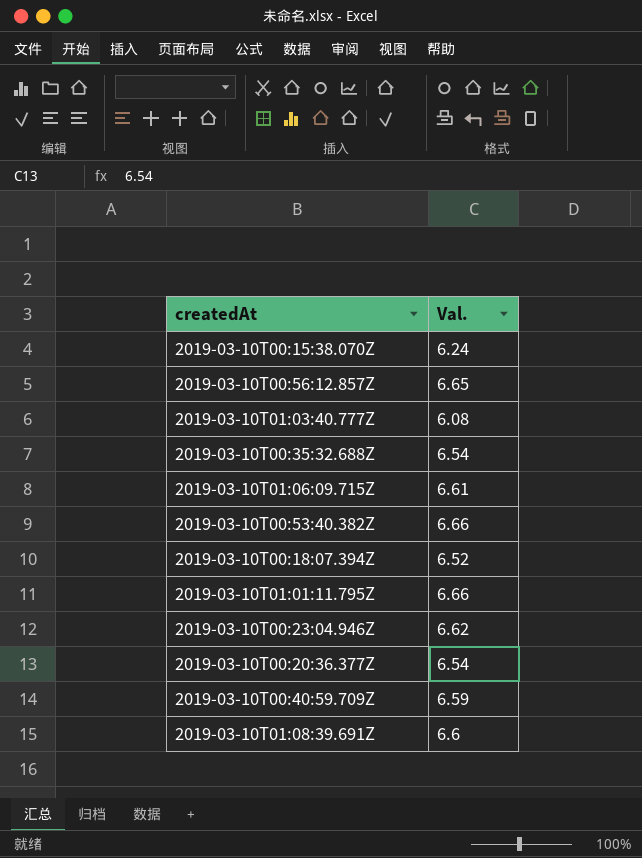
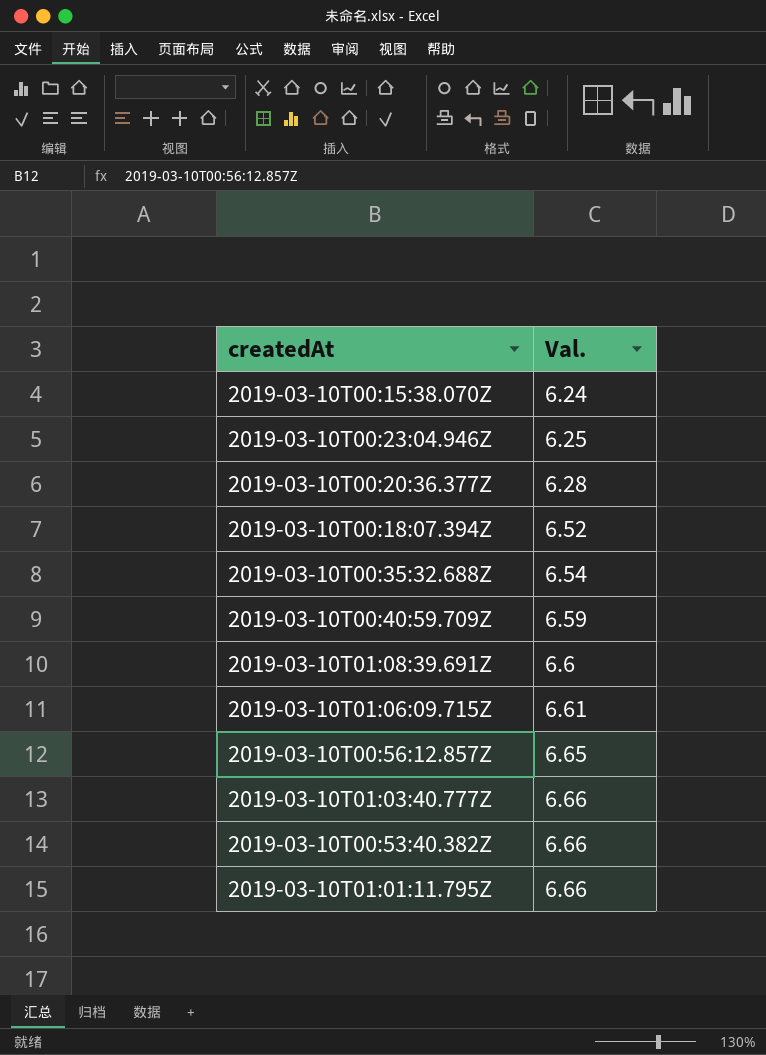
row order: none -> Val. ascending
2019-03-10T00:23:04.946Z | Val.: 6.62 -> 6.25
2019-03-10T00:20:36.377Z | Val.: 6.54 -> 6.28
2019-03-10T01:03:40.777Z | Val.: 6.08 -> 6.66

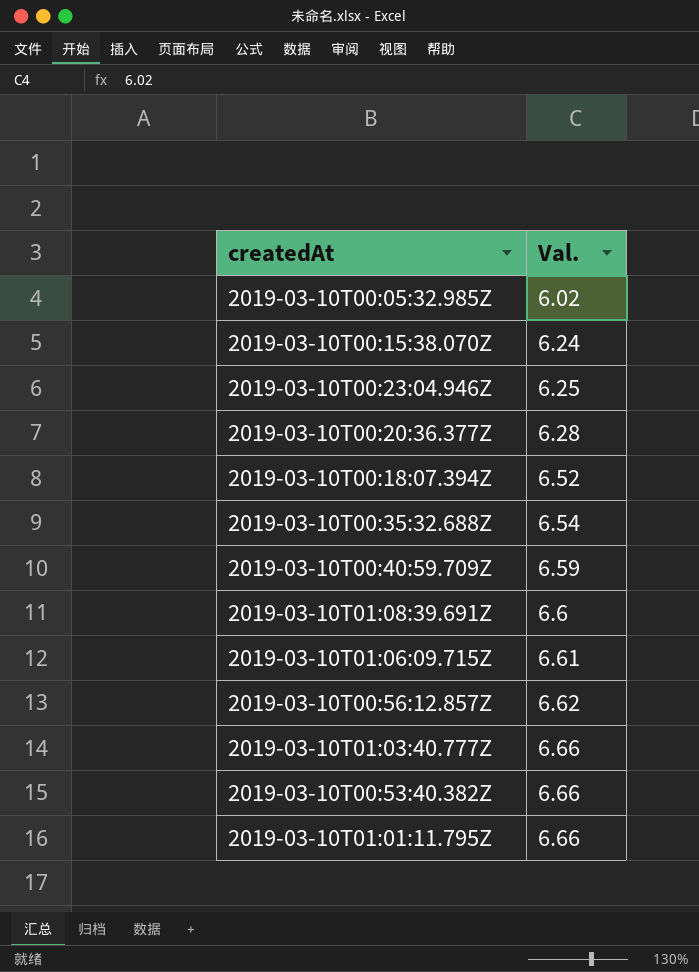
row 2019-03-10T00:05:32.985Z: none -> 6.02
2019-03-10T00:56:12.857Z | Val.: 6.65 -> 6.62

